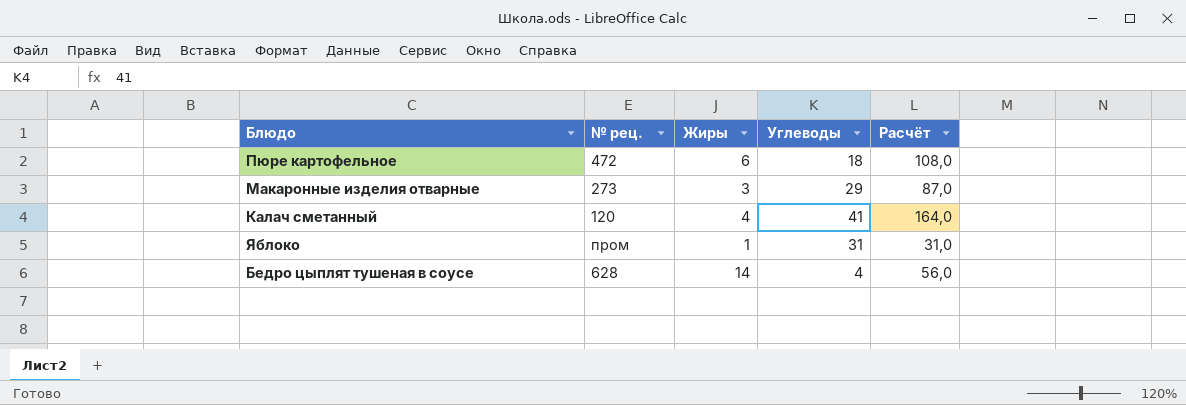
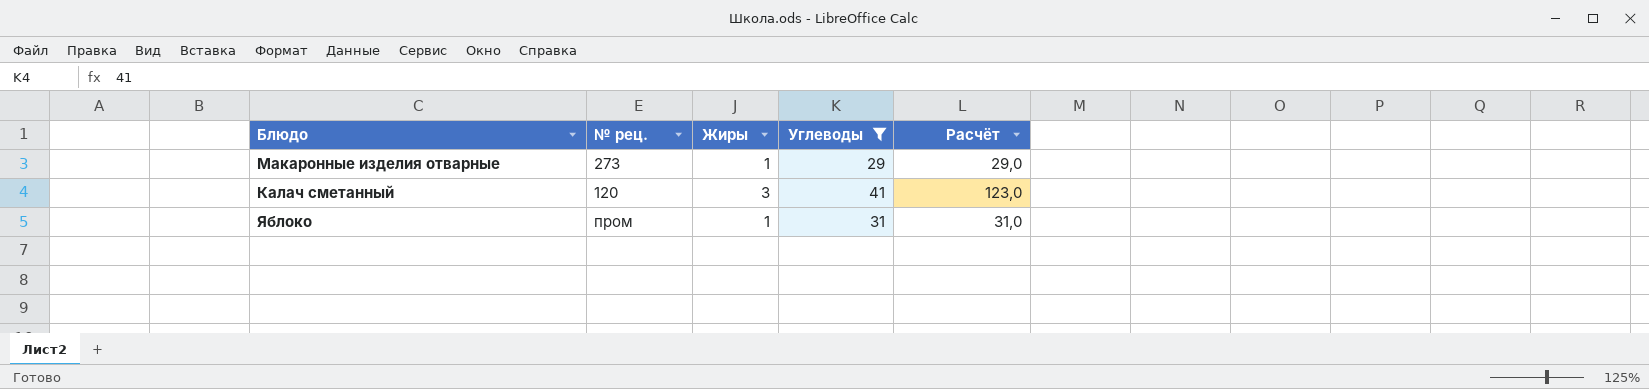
filter: none -> Углеводы >= 29
Макаронные изделия отварные | Жиры: 3 -> 1
Макаронные изделия отварные | Расчёт: 87,0 -> 29,0
Калач сметанный | Жиры: 4 -> 3
Калач сметанный | Расчёт: 164,0 -> 123,0

